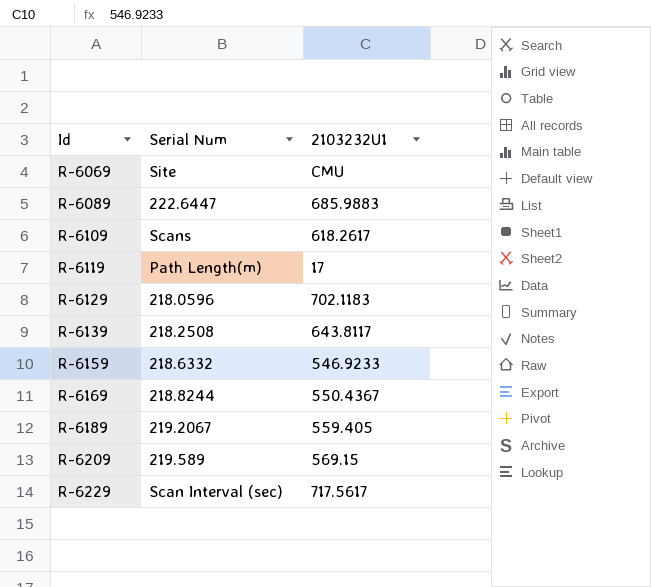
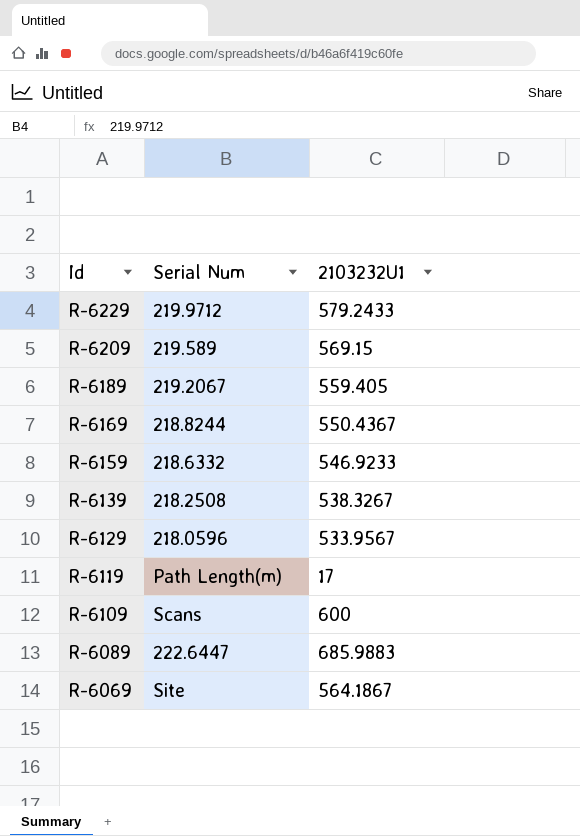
row order: Id ascending -> Id descending
R-6229 | Serial Num: Scan Interval (sec) -> 219.9712
R-6229 | 2103232U1: 717.5617 -> 579.2433
R-6139 | 2103232U1: 643.8117 -> 538.3267
R-6129 | 2103232U1: 702.1183 -> 533.9567
R-6109 | 2103232U1: 618.2617 -> 600
R-6069 | 2103232U1: CMU -> 564.1867

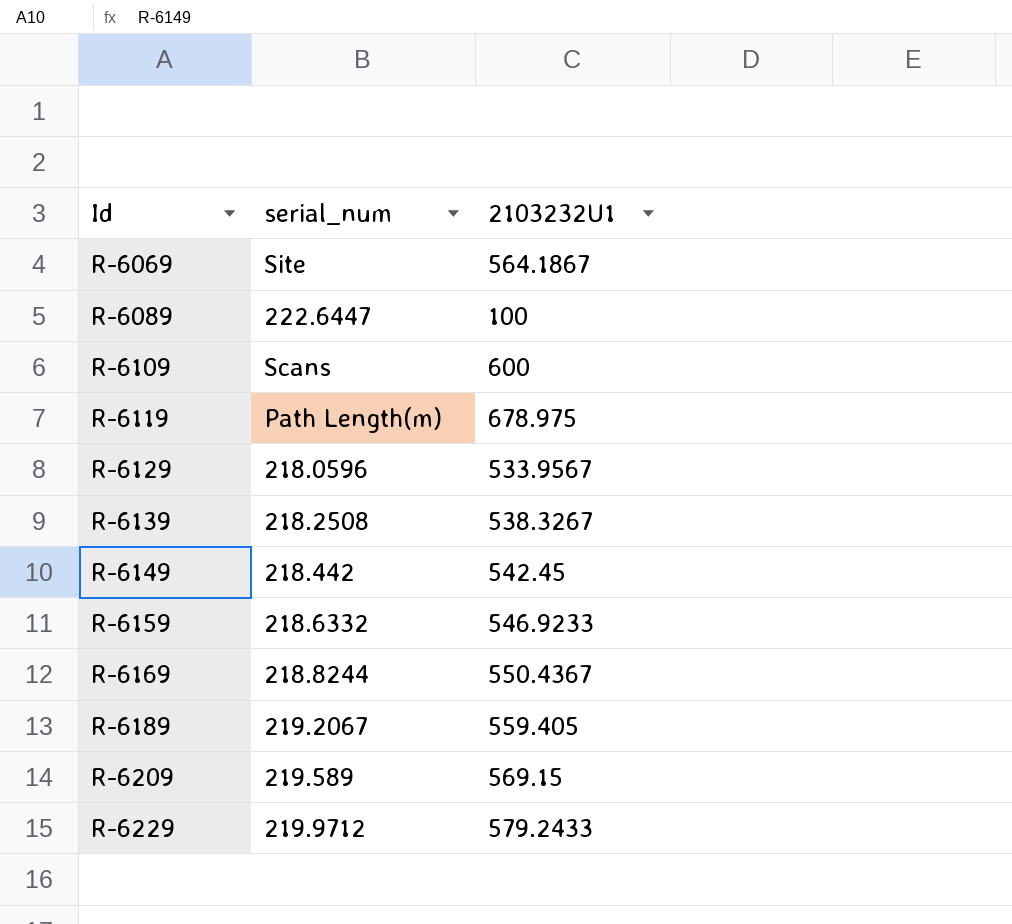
row order: Id descending -> Id ascending
column name: Serial Num -> serial_num
R-6089 | 2103232U1: 685.9883 -> 100
R-6119 | 2103232U1: 17 -> 678.975
row R-6149: none -> 218.442 | 542.45

